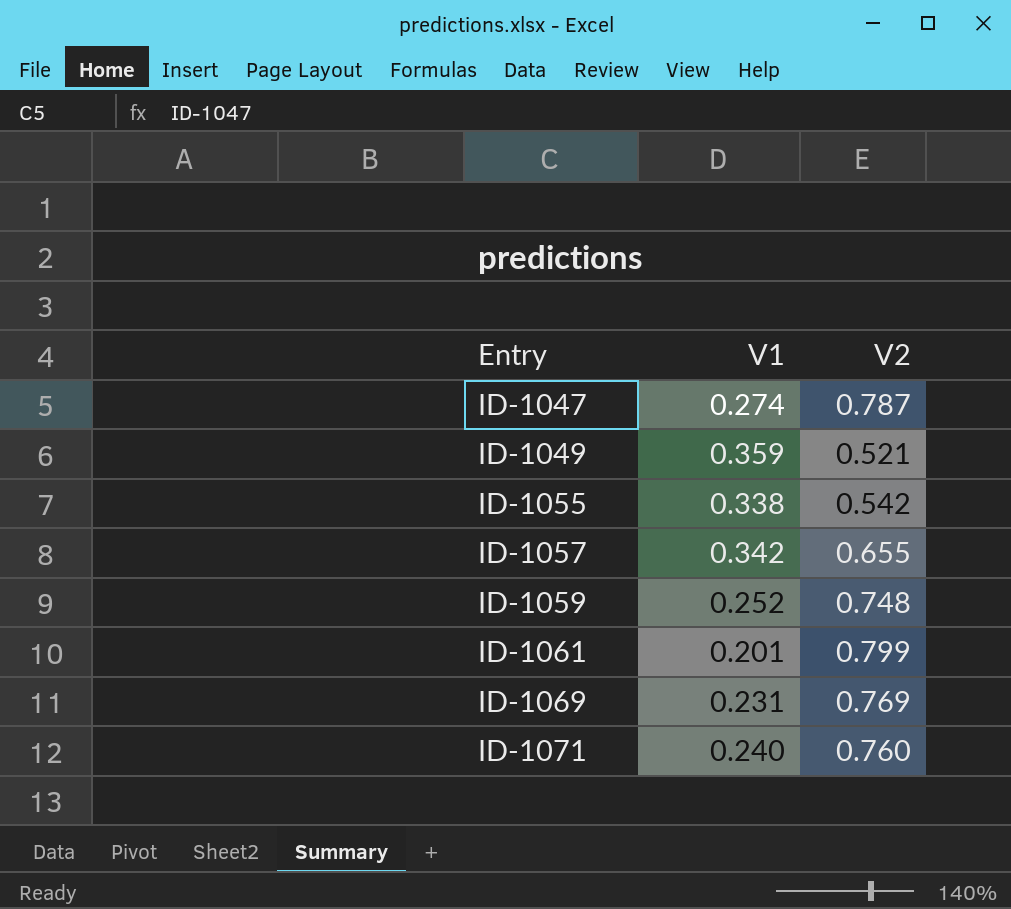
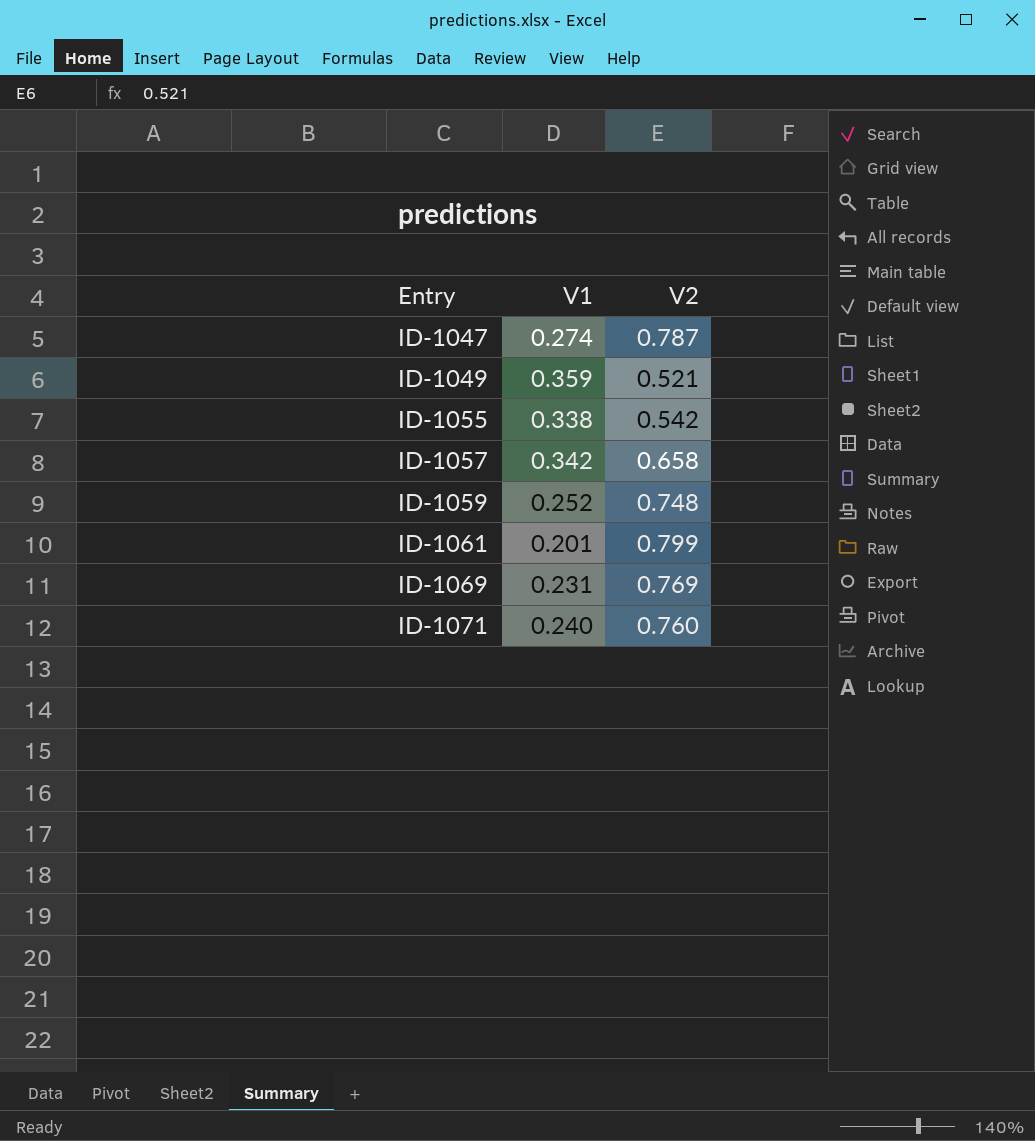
ID-1057 | V2: 0.655 -> 0.658

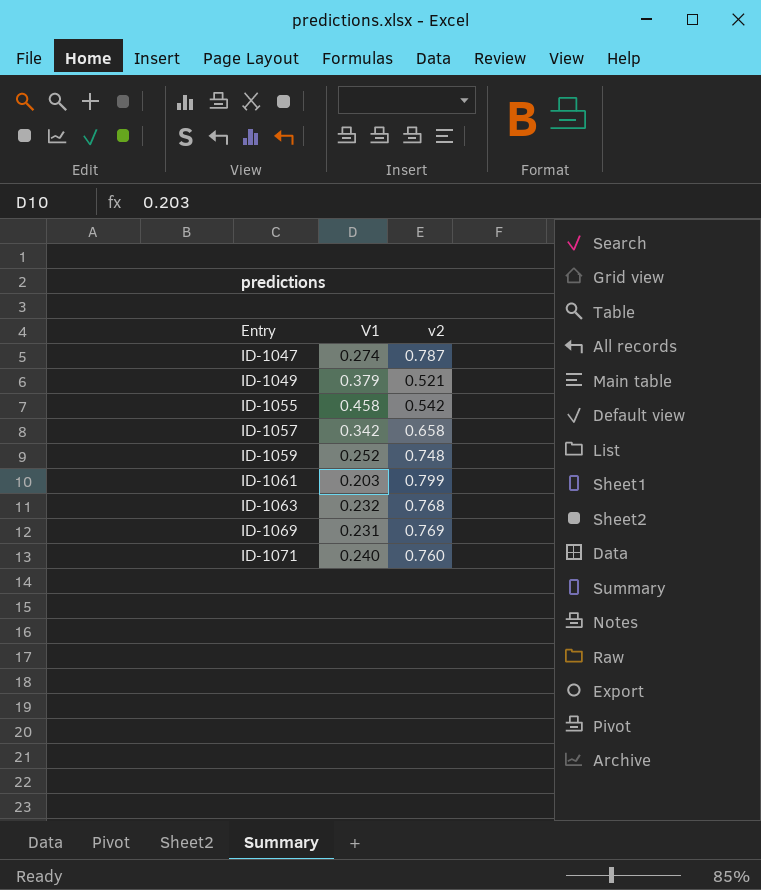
column name: V2 -> v2
ID-1049 | V1: 0.359 -> 0.379
ID-1055 | V1: 0.338 -> 0.458
ID-1061 | V1: 0.201 -> 0.203
row ID-1063: none -> 0.232 | 0.768

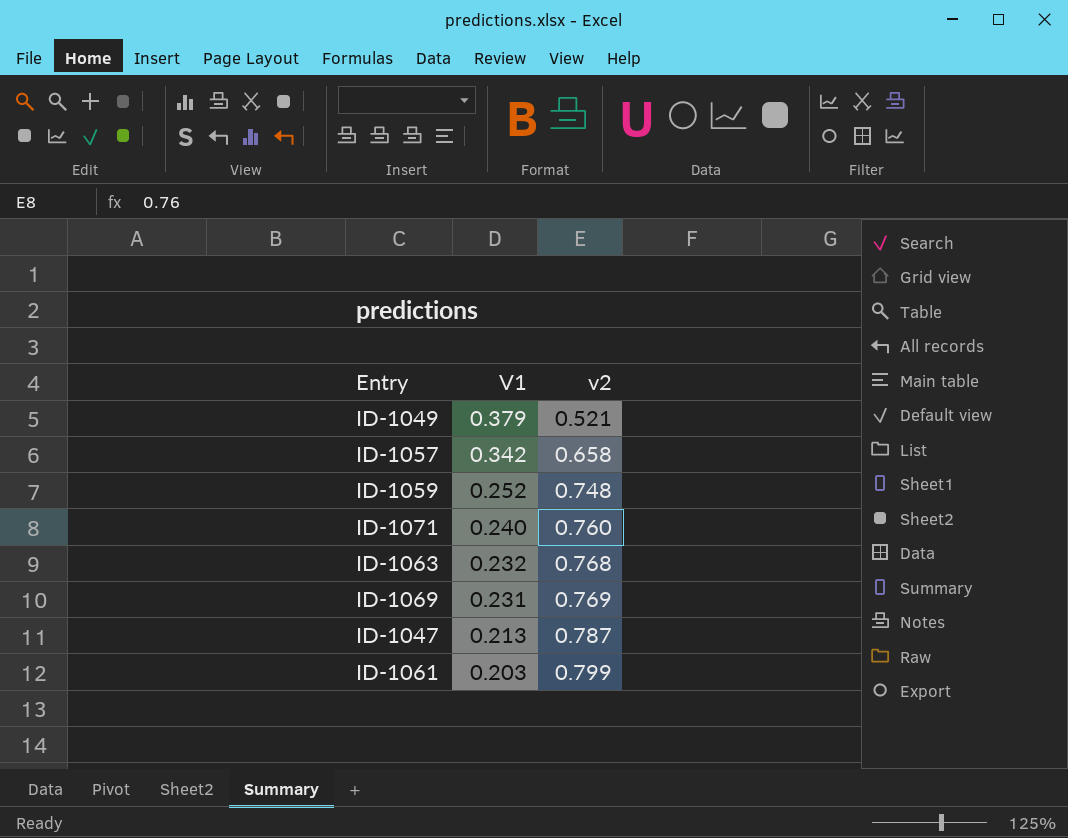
row order: Entry ascending -> V1 descending
row ID-1055: 0.458 | 0.542 -> none
ID-1047 | V1: 0.274 -> 0.213

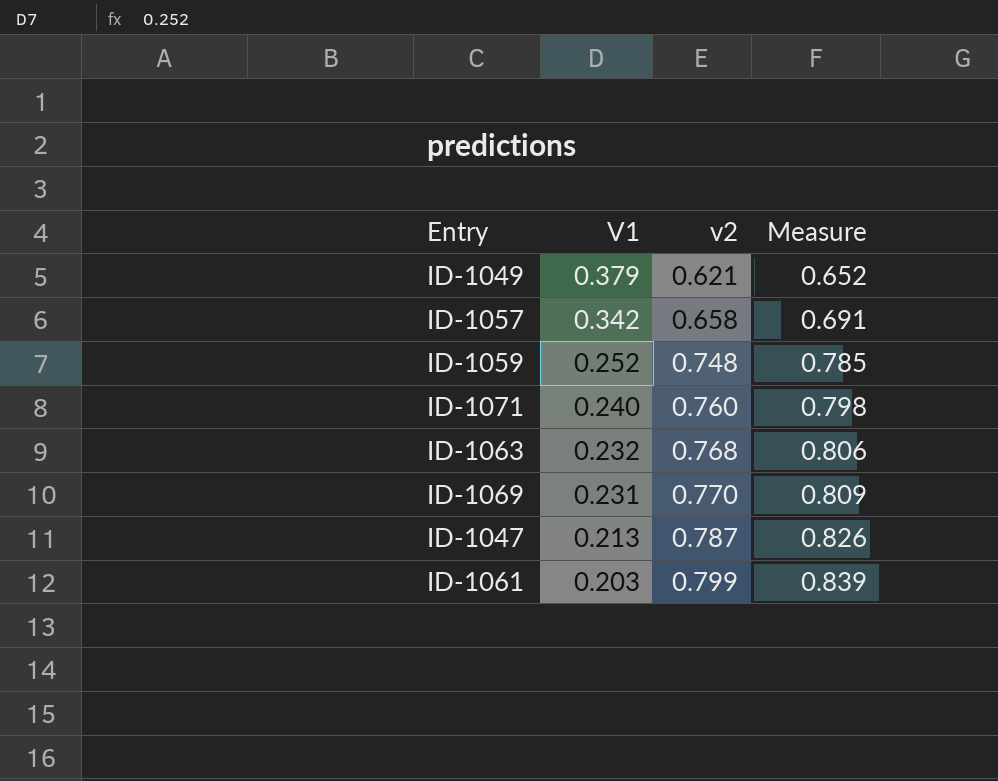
column Measure | formula: none -> [v2] * 1.05
ID-1049 | v2: 0.521 -> 0.621
ID-1069 | v2: 0.769 -> 0.770

